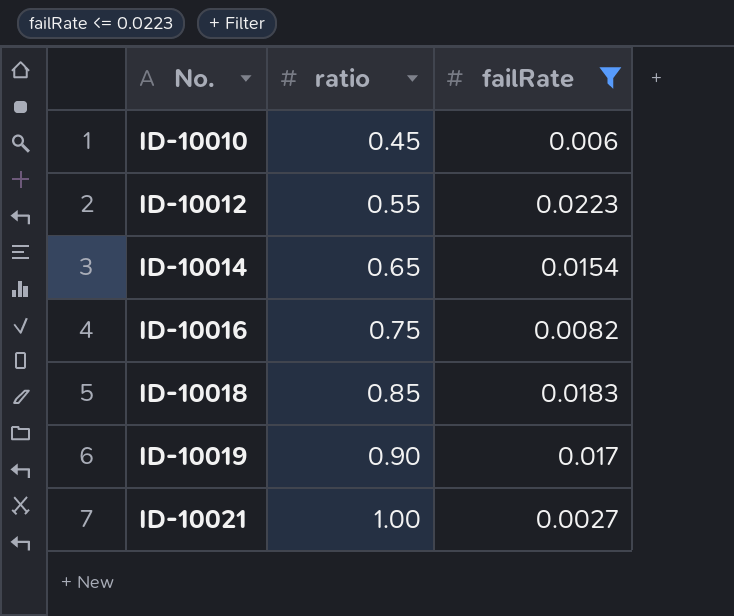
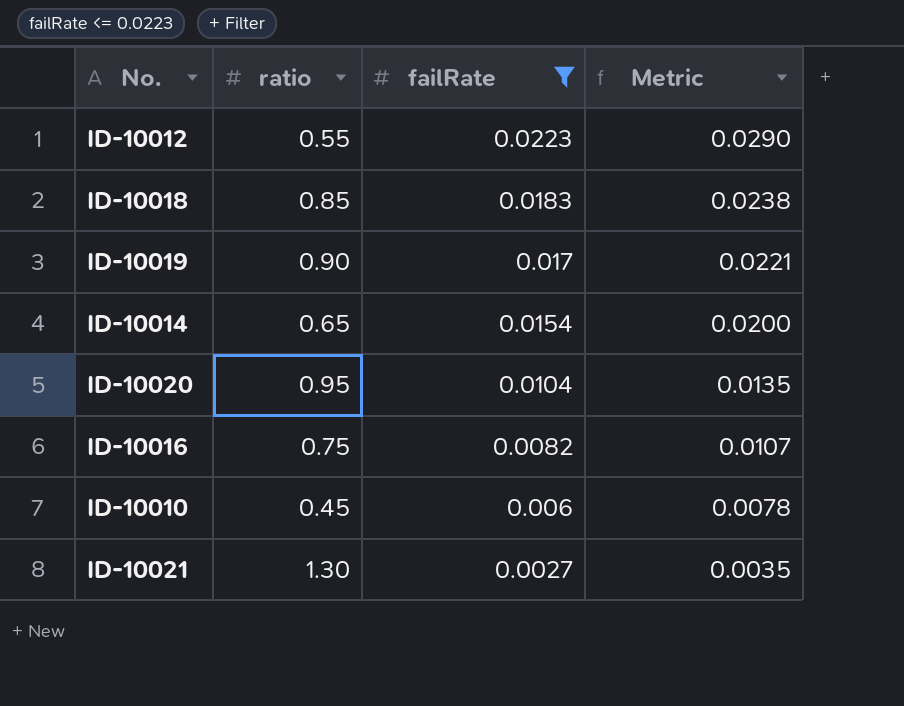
row order: No. ascending -> failRate descending
column Metric | formula: none -> [failRate] * 1.3
row ID-10020: none -> 0.95 | 0.0104 | 0.0135
ID-10021 | ratio: 1.00 -> 1.30

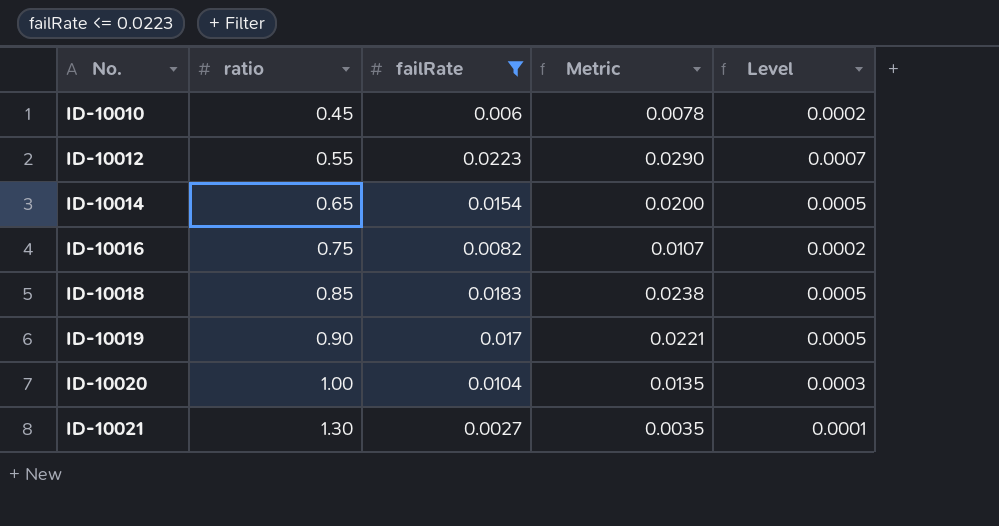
row order: failRate descending -> No. ascending
column Level | formula: none -> [failRate] * 0.03
ID-10020 | ratio: 0.95 -> 1.00

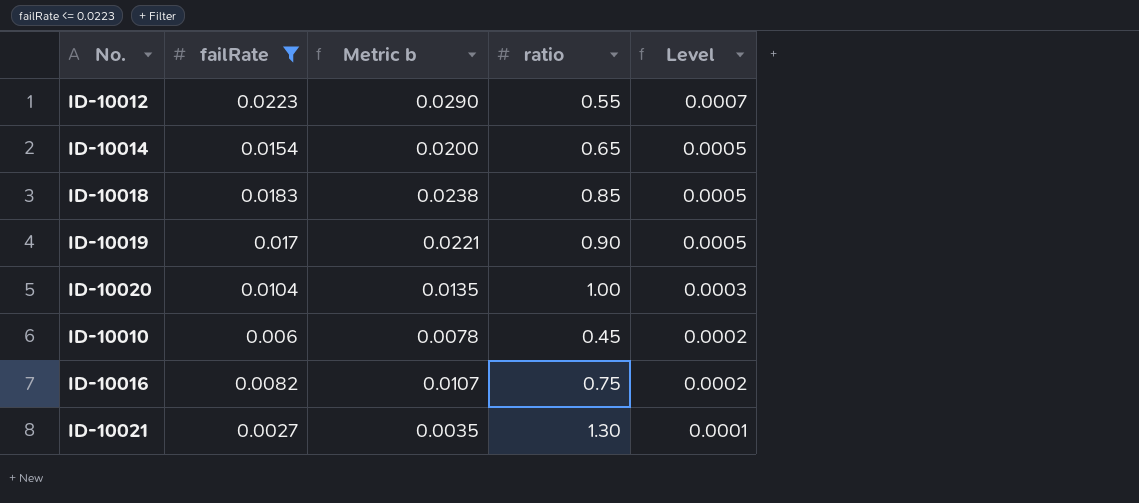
row order: No. ascending -> Level descending
column name: Metric -> Metric b
column ratio | position: 2 -> 4

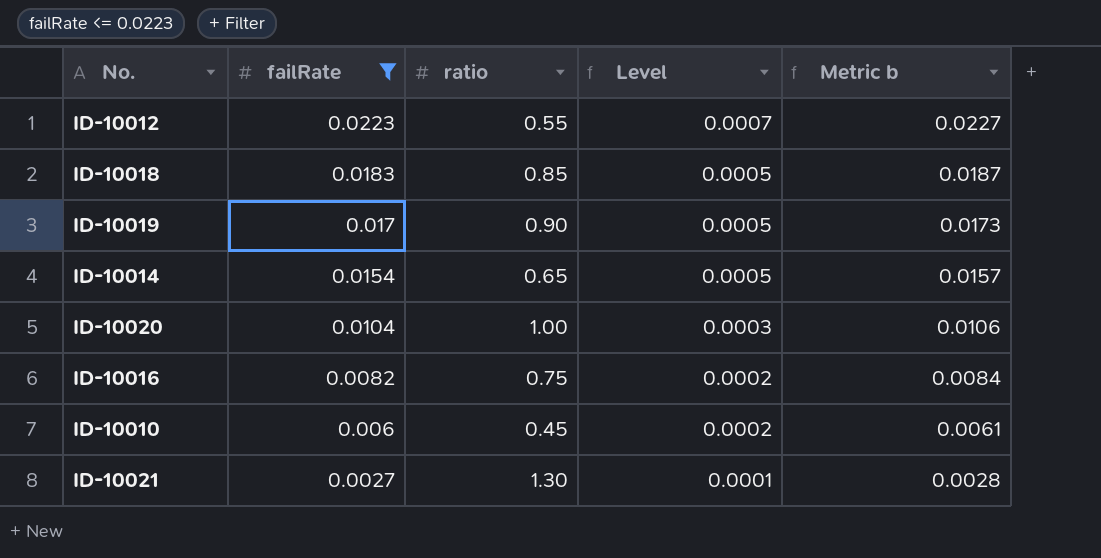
row order: Level descending -> failRate descending
column Metric b | formula: [failRate] * 1.3 -> [failRate] * 1.02
column Metric b | position: 3 -> 5

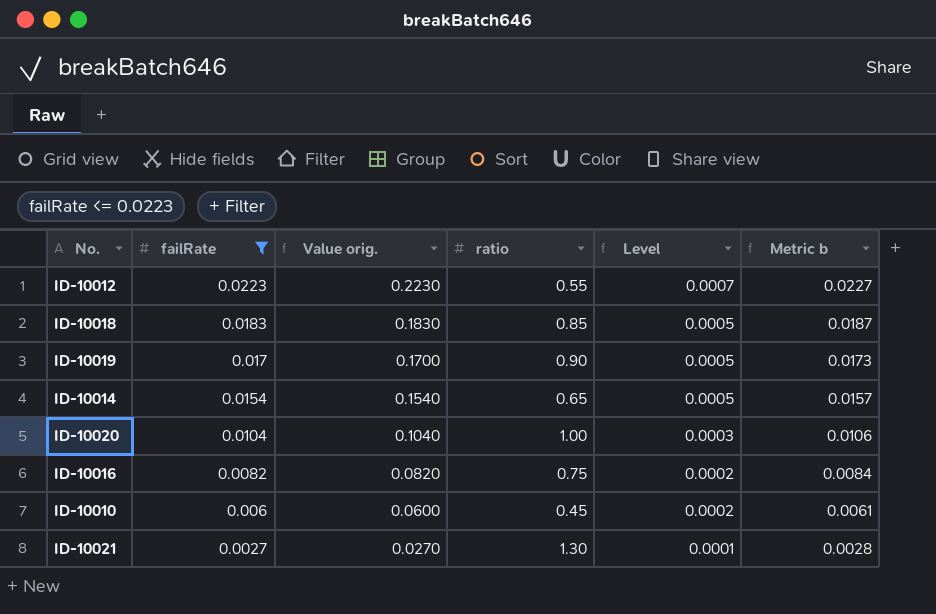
column Value orig. | formula: none -> [failRate] * 10

